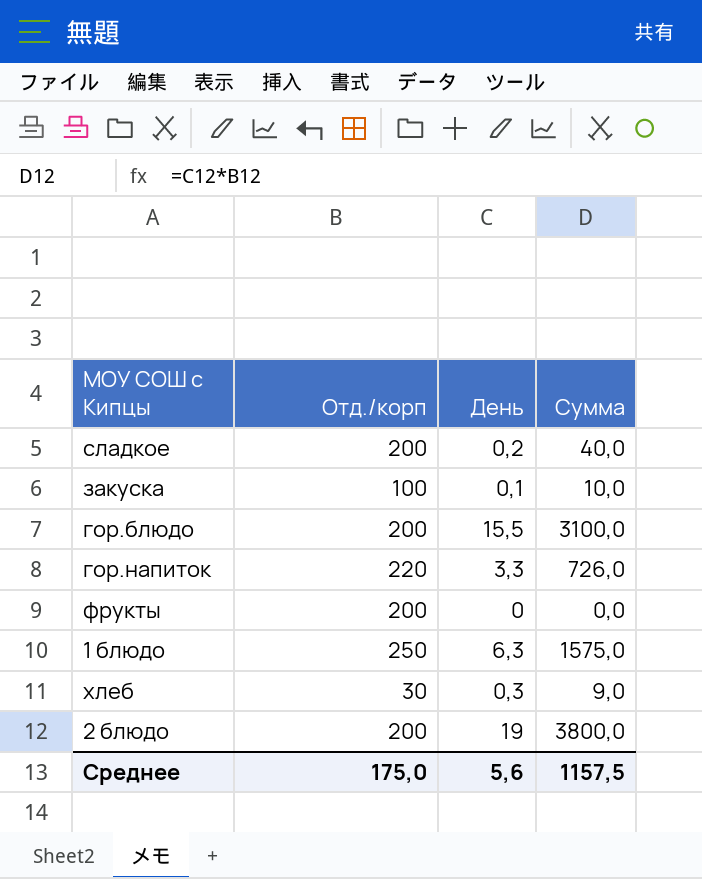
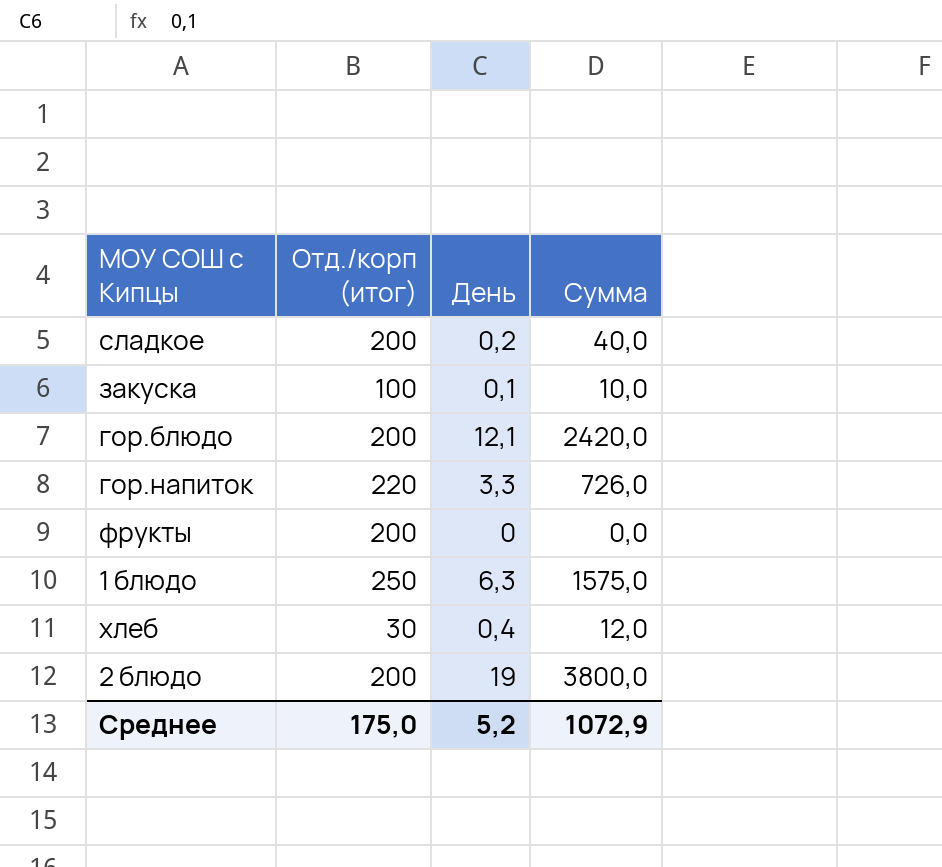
column name: Отд./корп -> Отд./корп (итог)
гор.блюдо | День: 15,5 -> 12,1
гор.блюдо | Сумма: 3100,0 -> 2420,0
хлеб | День: 0,3 -> 0,4
хлеб | Сумма: 9,0 -> 12,0
Среднее | День: 5,6 -> 5,2
Среднее | Сумма: 1157,5 -> 1072,9

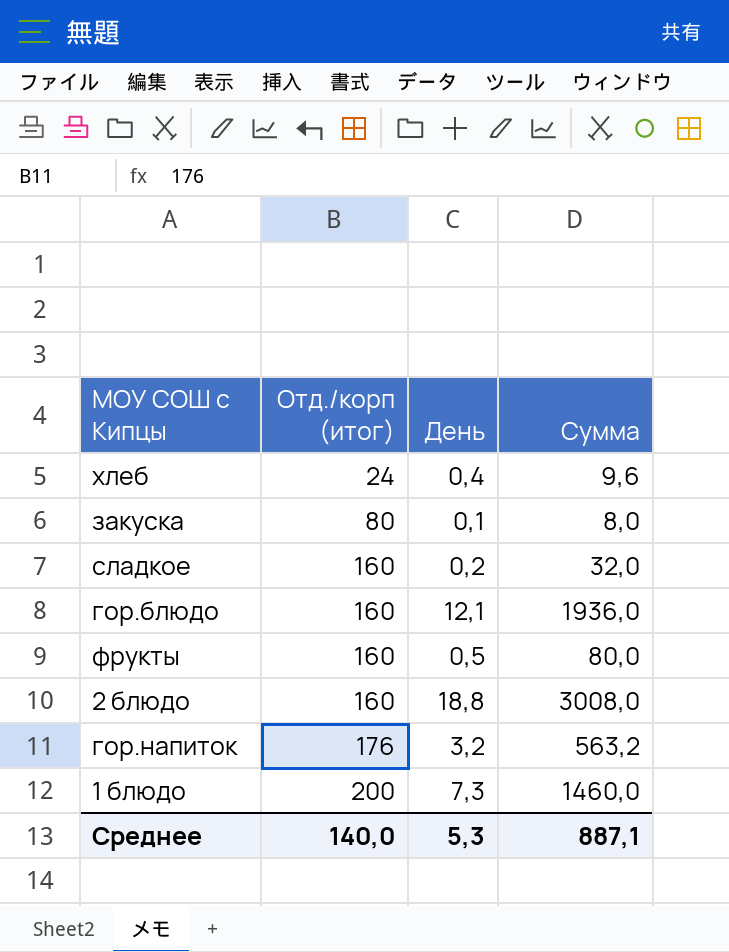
row order: none -> Отд./корп (итог) ascending
хлеб | Отд./корп (итог): 30 -> 24
хлеб | Сумма: 12,0 -> 9,6
закуска | Отд./корп (итог): 100 -> 80
закуска | Сумма: 10,0 -> 8,0
сладкое | Отд./корп (итог): 200 -> 160
сладкое | Сумма: 40,0 -> 32,0
гор.блюдо | Отд./корп (итог): 200 -> 160
гор.блюдо | Сумма: 2420,0 -> 1936,0
фрукты | Отд./корп (итог): 200 -> 160
фрукты | День: 0 -> 0,5
фрукты | Сумма: 0,0 -> 80,0
2 блюдо | Отд./корп (итог): 200 -> 160
2 блюдо | День: 19 -> 18,8
2 блюдо | Сумма: 3800,0 -> 3008,0
гор.напиток | Отд./корп (итог): 220 -> 176
гор.напиток | День: 3,3 -> 3,2
гор.напиток | Сумма: 726,0 -> 563,2
1 блюдо | Отд./корп (итог): 250 -> 200
1 блюдо | День: 6,3 -> 7,3
1 блюдо | Сумма: 1575,0 -> 1460,0
Среднее | Отд./корп (итог): 175,0 -> 140,0
Среднее | День: 5,2 -> 5,3
Среднее | Сумма: 1072,9 -> 887,1

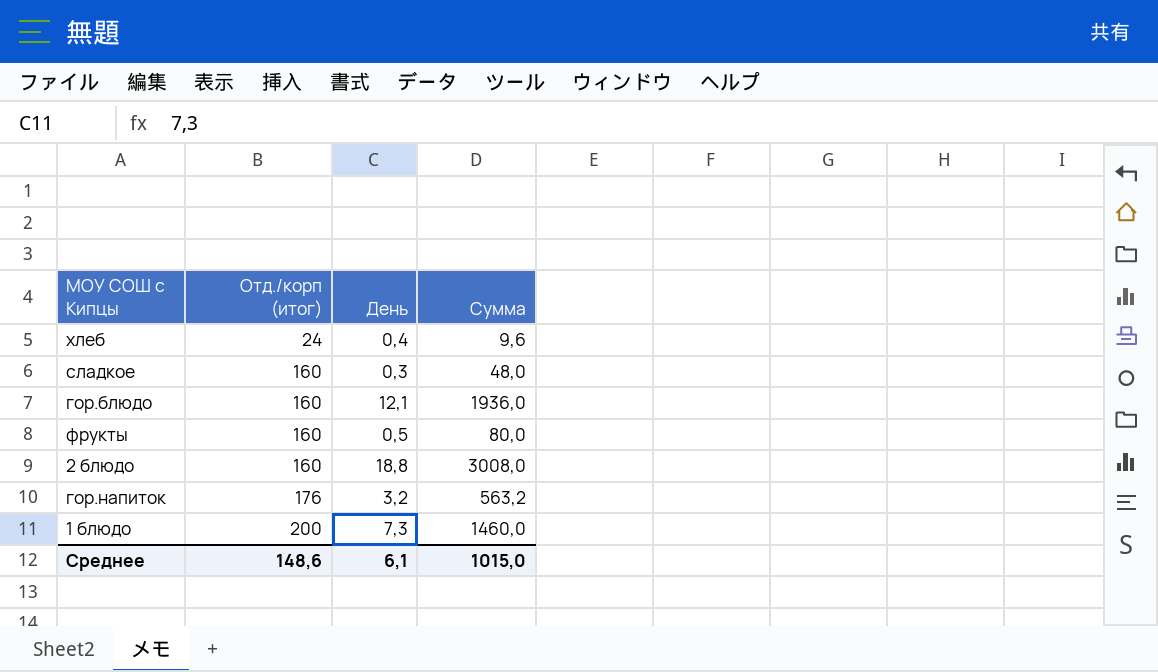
row закуска: 80 | 0,1 | 8,0 -> none
сладкое | День: 0,2 -> 0,3
сладкое | Сумма: 32,0 -> 48,0
Среднее | Отд./корп (итог): 140,0 -> 148,6
Среднее | День: 5,3 -> 6,1
Среднее | Сумма: 887,1 -> 1015,0

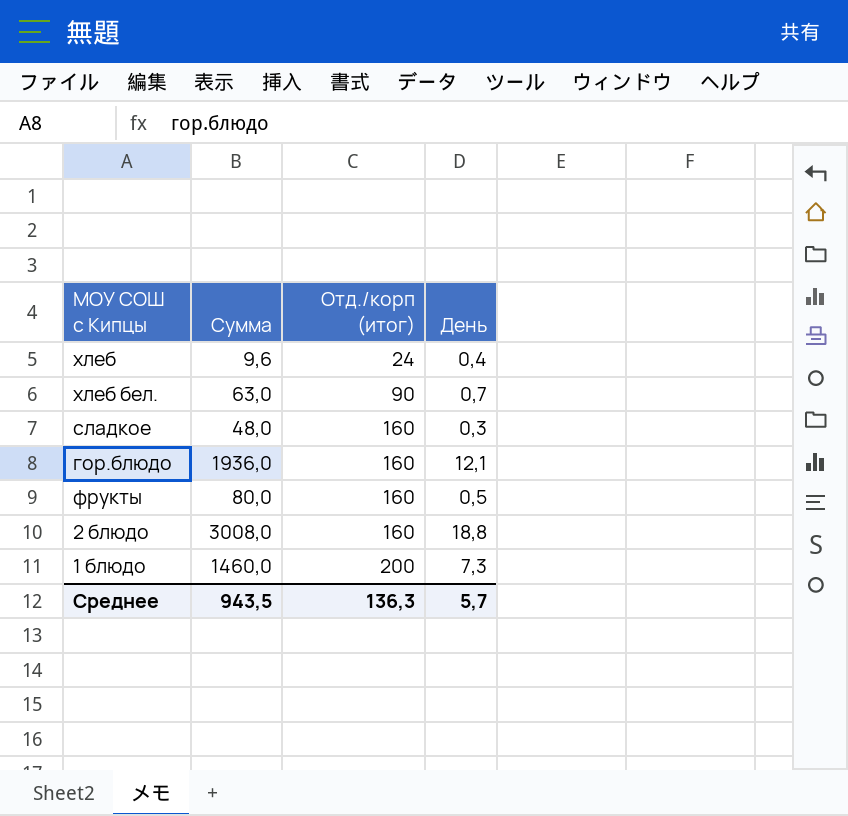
column Сумма | position: 4 -> 2
row гор.напиток: 176 | 3,2 | 563,2 -> none
row хлеб бел.: none -> 63,0 | 90 | 0,7
Среднее | Сумма: 1015,0 -> 943,5
Среднее | Отд./корп (итог): 148,6 -> 136,3
Среднее | День: 6,1 -> 5,7

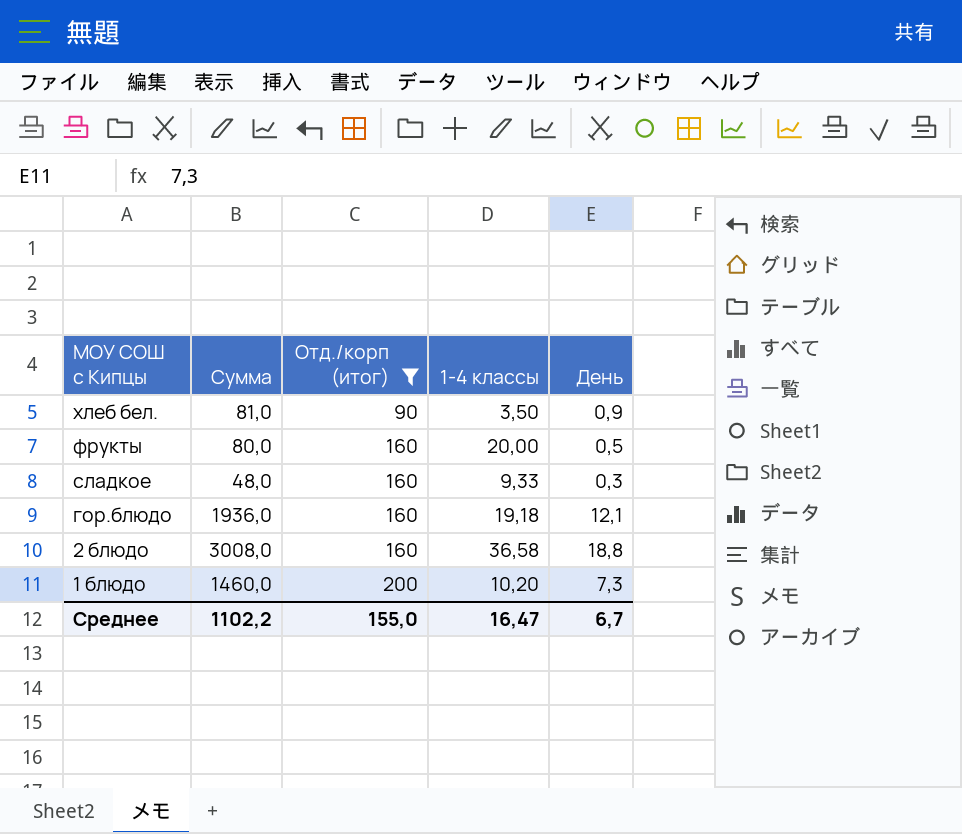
filter: none -> Отд./корп (итог) != 24
row order: Отд./корп (итог) ascending -> МОУ СОШ с Кипцы descending
column 1-4 классы | position: none -> 4
хлеб бел. | Сумма: 63,0 -> 81,0
хлеб бел. | День: 0,7 -> 0,9
Среднее | Сумма: 943,5 -> 1102,2
Среднее | Отд./корп (итог): 136,3 -> 155,0
Среднее | День: 5,7 -> 6,7

